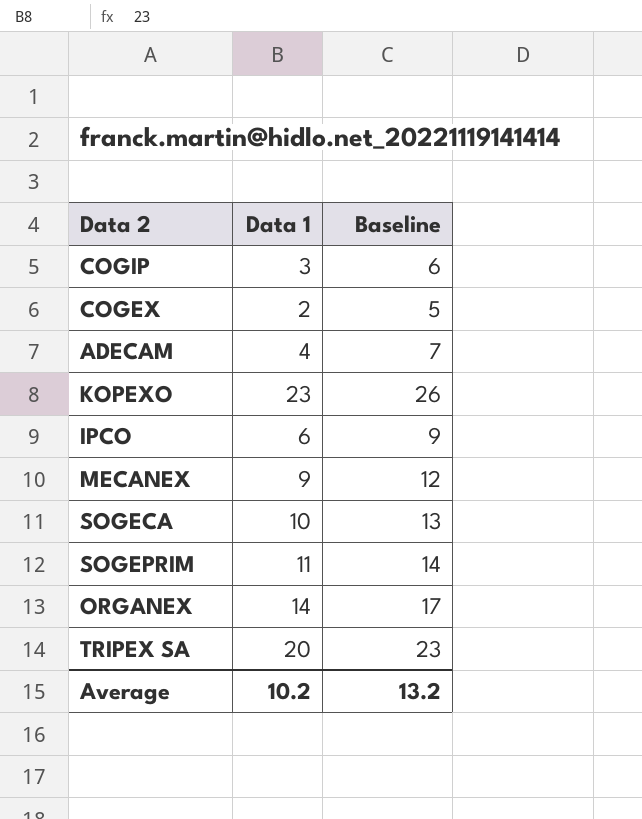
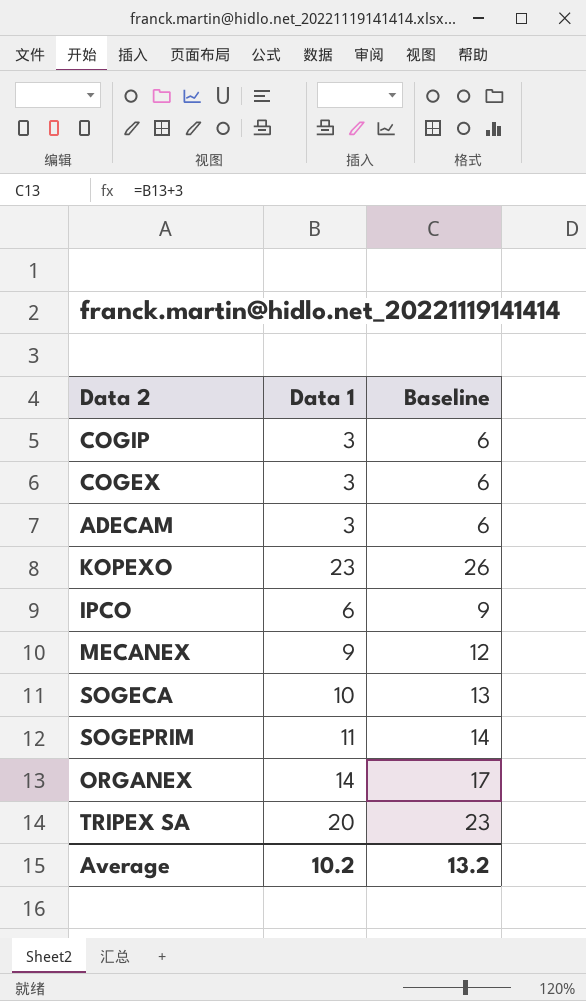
COGEX | Data 1: 2 -> 3
COGEX | Baseline: 5 -> 6
ADECAM | Data 1: 4 -> 3
ADECAM | Baseline: 7 -> 6

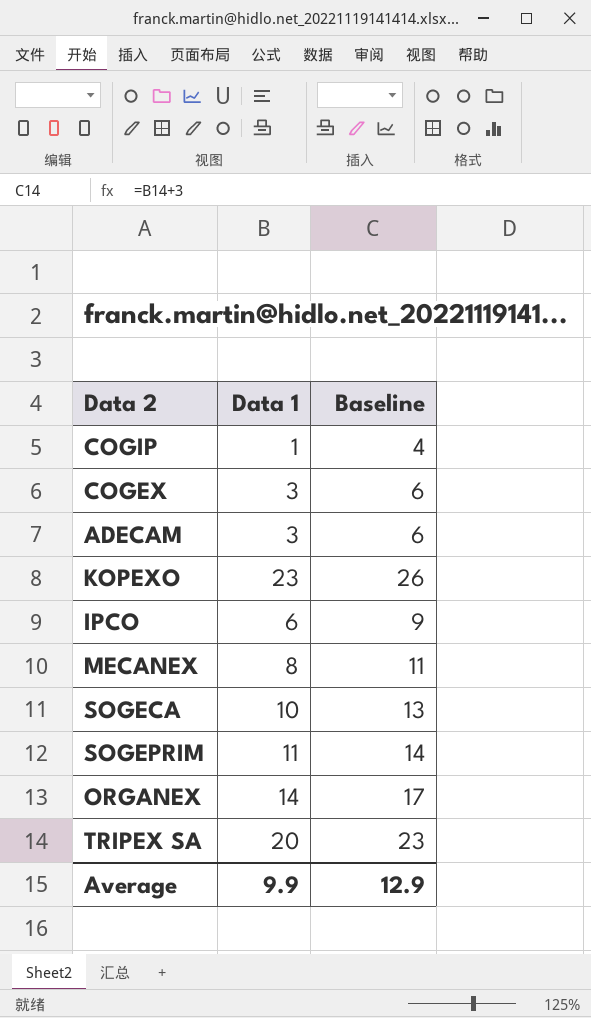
COGIP | Data 1: 3 -> 1
COGIP | Baseline: 6 -> 4
MECANEX | Data 1: 9 -> 8
MECANEX | Baseline: 12 -> 11
Average | Data 1: 10.2 -> 9.9
Average | Baseline: 13.2 -> 12.9

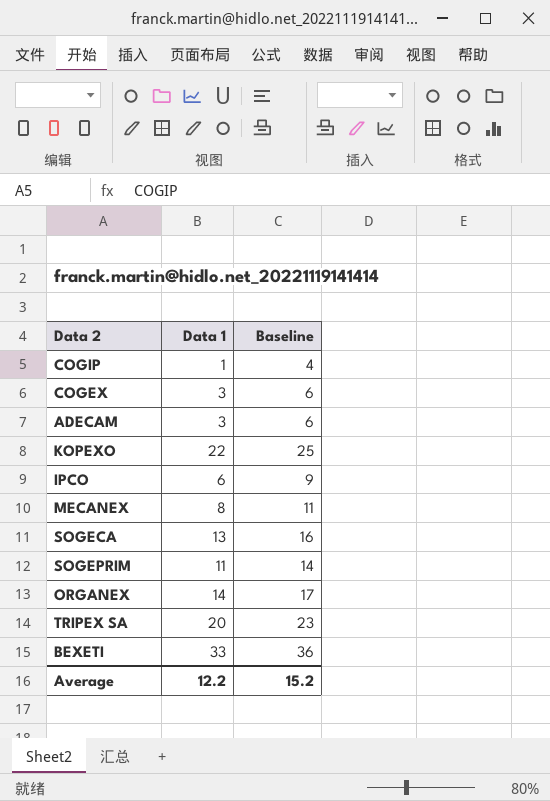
KOPEXO | Data 1: 23 -> 22
KOPEXO | Baseline: 26 -> 25
SOGECA | Data 1: 10 -> 13
SOGECA | Baseline: 13 -> 16
row BEXETI: none -> 33 | 36
Average | Data 1: 9.9 -> 12.2
Average | Baseline: 12.9 -> 15.2

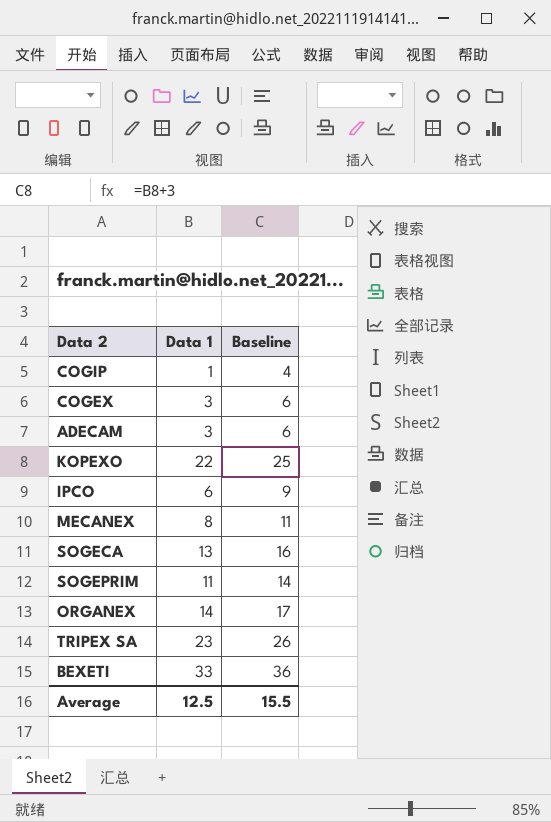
TRIPEX SA | Data 1: 20 -> 23
TRIPEX SA | Baseline: 23 -> 26
Average | Data 1: 12.2 -> 12.5
Average | Baseline: 15.2 -> 15.5

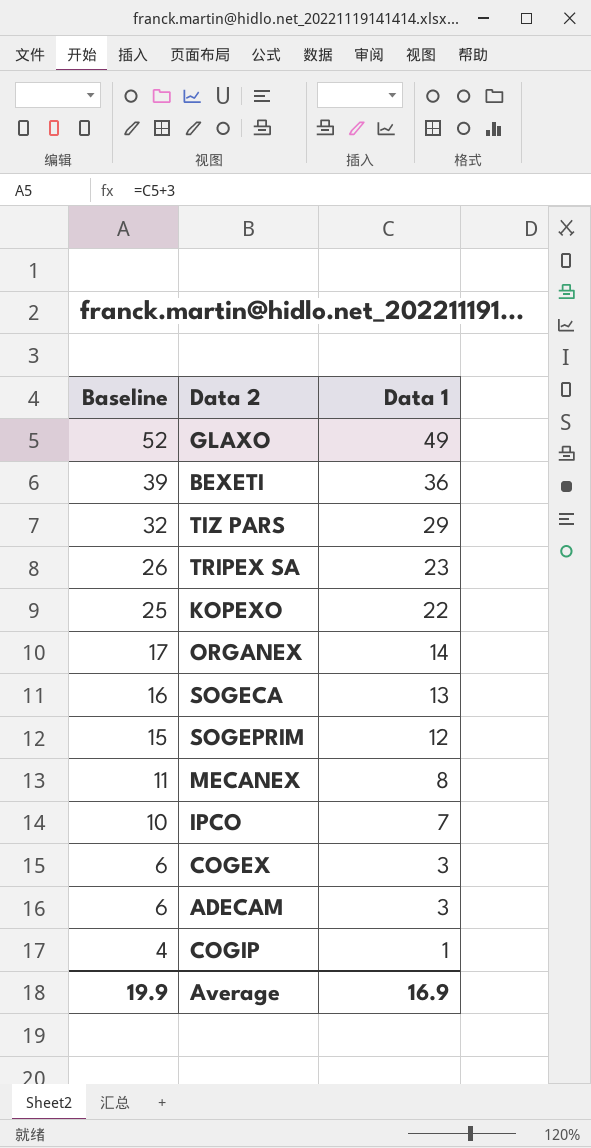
row order: none -> Baseline descending
column Baseline | position: 3 -> 1
row GLAXO: none -> 52 | 49
BEXETI | Baseline: 36 -> 39
BEXETI | Data 1: 33 -> 36
row TIZ PARS: none -> 32 | 29
SOGEPRIM | Baseline: 14 -> 15
SOGEPRIM | Data 1: 11 -> 12
IPCO | Baseline: 9 -> 10
IPCO | Data 1: 6 -> 7
Average | Baseline: 15.5 -> 19.9
Average | Data 1: 12.5 -> 16.9

